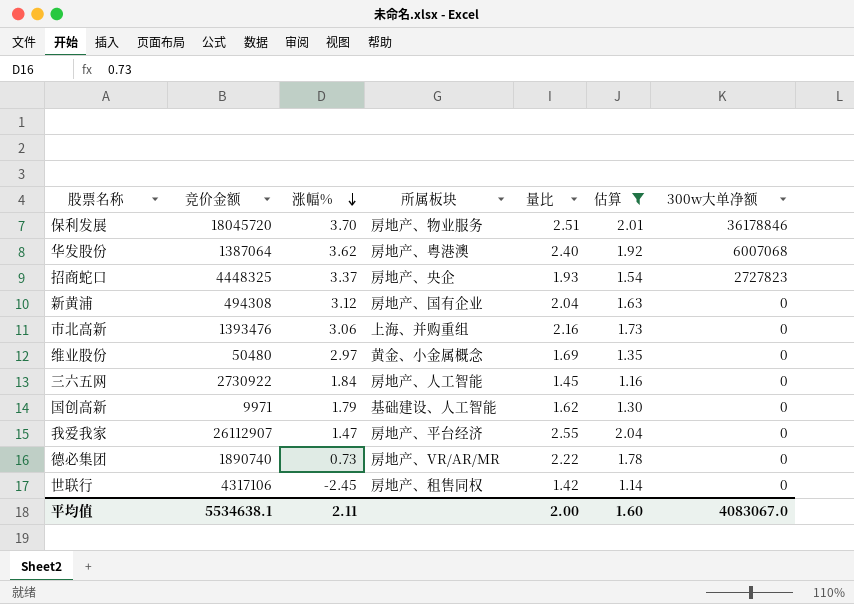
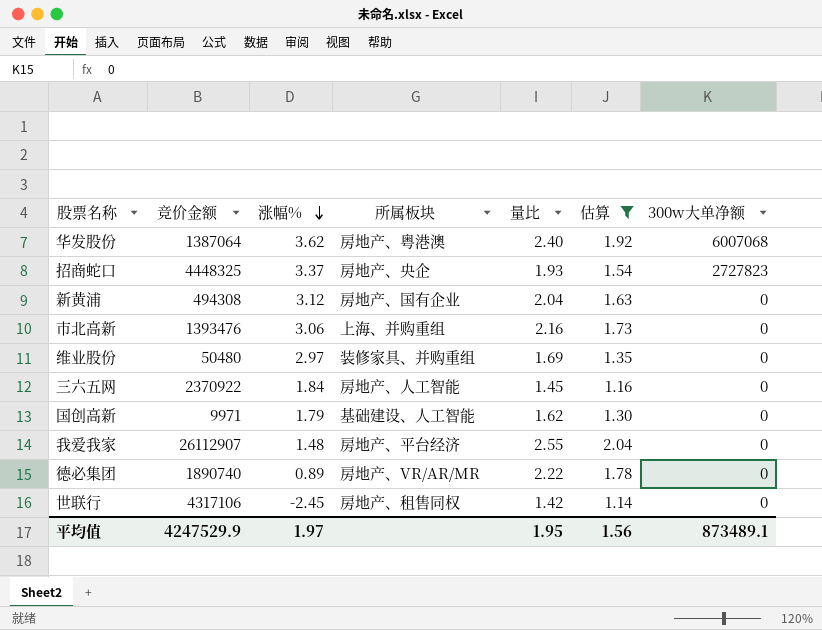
row 保利发展: 18045720 | 3.70 | 房地产、物业服务 | 2.51 | 2.01 | 36178846 -> none
维业股份 | 所属板块: 黄金、小金属概念 -> 装修家具、并购重组
三六五网 | 竞价金额: 2730922 -> 2370922
我爱我家 | 涨幅%: 1.47 -> 1.48
德必集团 | 涨幅%: 0.73 -> 0.89
平均值 | 竞价金额: 5534638.1 -> 4247529.9
平均值 | 涨幅%: 2.11 -> 1.97
平均值 | 量比: 2.00 -> 1.95
平均值 | 估算: 1.60 -> 1.56
平均值 | 300w大单净额: 4083067.0 -> 873489.1

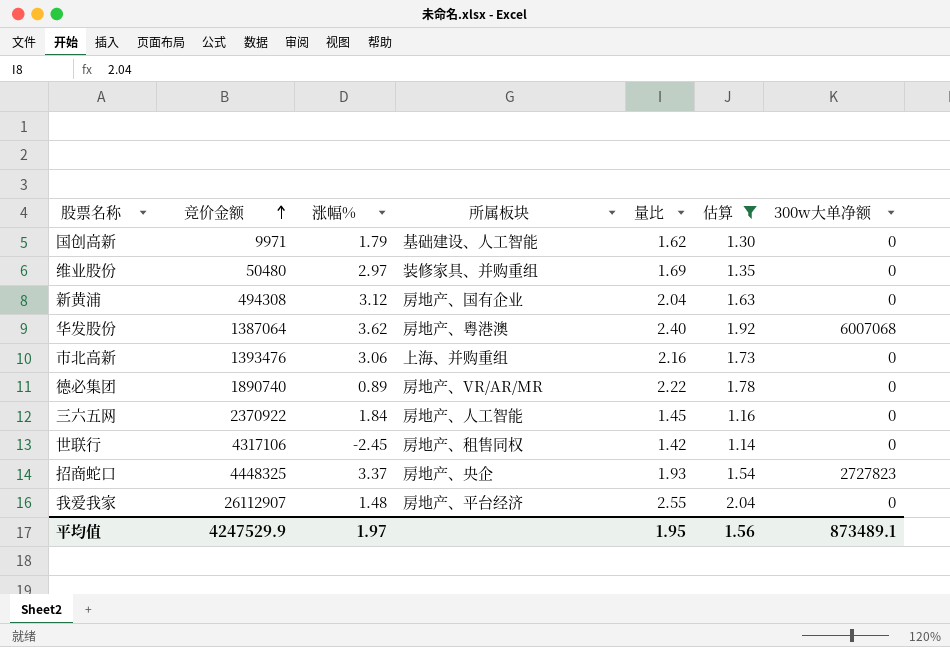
row order: 涨幅% descending -> 竞价金额 ascending

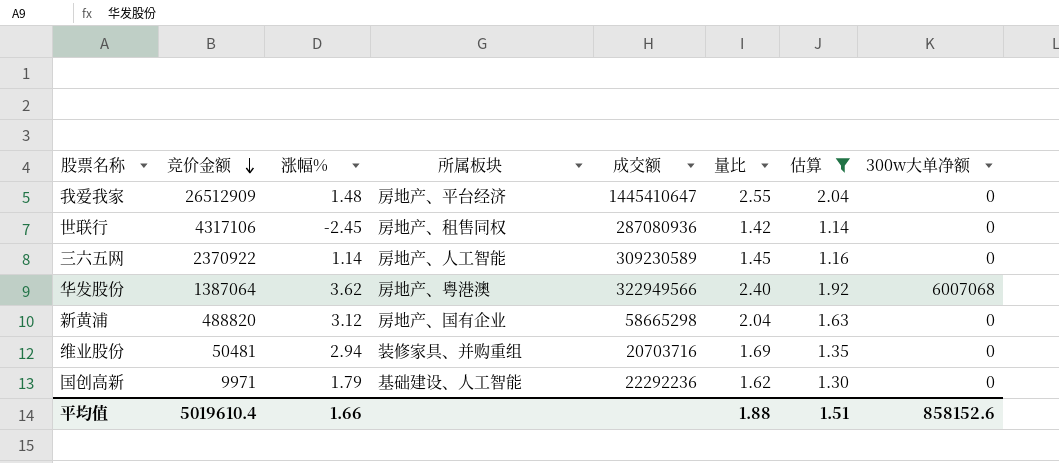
row order: 竞价金额 ascending -> 竞价金额 descending
column 成交额 | position: none -> 5
row 市北高新: 1393476 | 3.06 | 上海、并购重组 | 2.16 | 1.73 | 0 -> none
row 德必集团: 1890740 | 0.89 | 房地产、VR/AR/MR | 2.22 | 1.78 | 0 -> none
row 招商蛇口: 4448325 | 3.37 | 房地产、央企 | 1.93 | 1.54 | 2727823 -> none
我爱我家 | 竞价金额: 26112907 -> 26512909
三六五网 | 涨幅%: 1.84 -> 1.14
新黄浦 | 竞价金额: 494308 -> 488820
维业股份 | 竞价金额: 50480 -> 50481
维业股份 | 涨幅%: 2.97 -> 2.94
平均值 | 竞价金额: 4247529.9 -> 5019610.4
平均值 | 涨幅%: 1.97 -> 1.66
平均值 | 量比: 1.95 -> 1.88
平均值 | 估算: 1.56 -> 1.51
平均值 | 300w大单净额: 873489.1 -> 858152.6

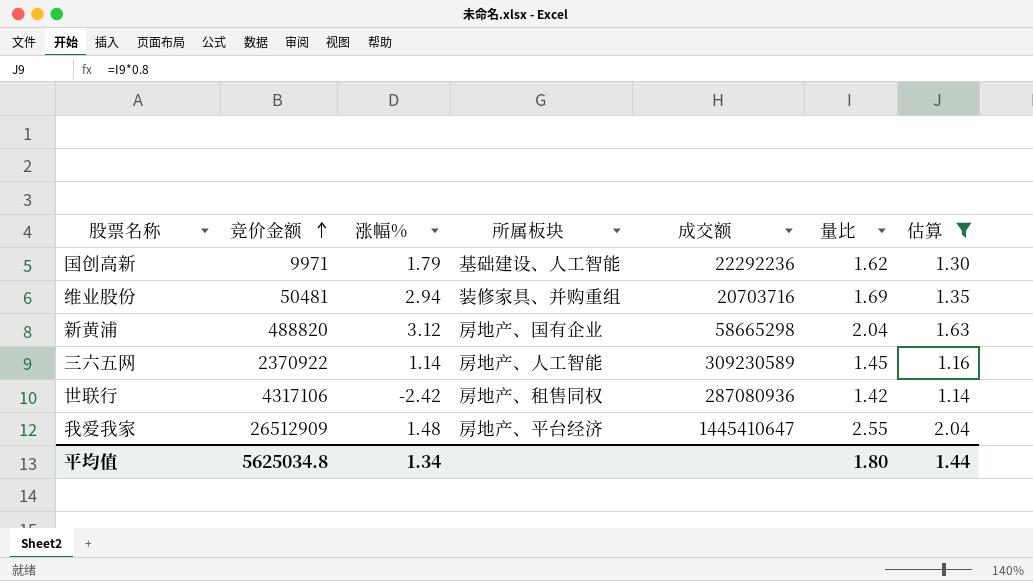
row order: 竞价金额 descending -> 竞价金额 ascending
column 300w大单净额 | position: 8 -> none
row 华发股份: 1387064 | 3.62 | 房地产、粤港澳 | 322949566 | 2.40 | 1.92 | 6007068 -> none
世联行 | 涨幅%: -2.45 -> -2.42
平均值 | 竞价金额: 5019610.4 -> 5625034.8
平均值 | 涨幅%: 1.66 -> 1.34
平均值 | 量比: 1.88 -> 1.80
平均值 | 估算: 1.51 -> 1.44

